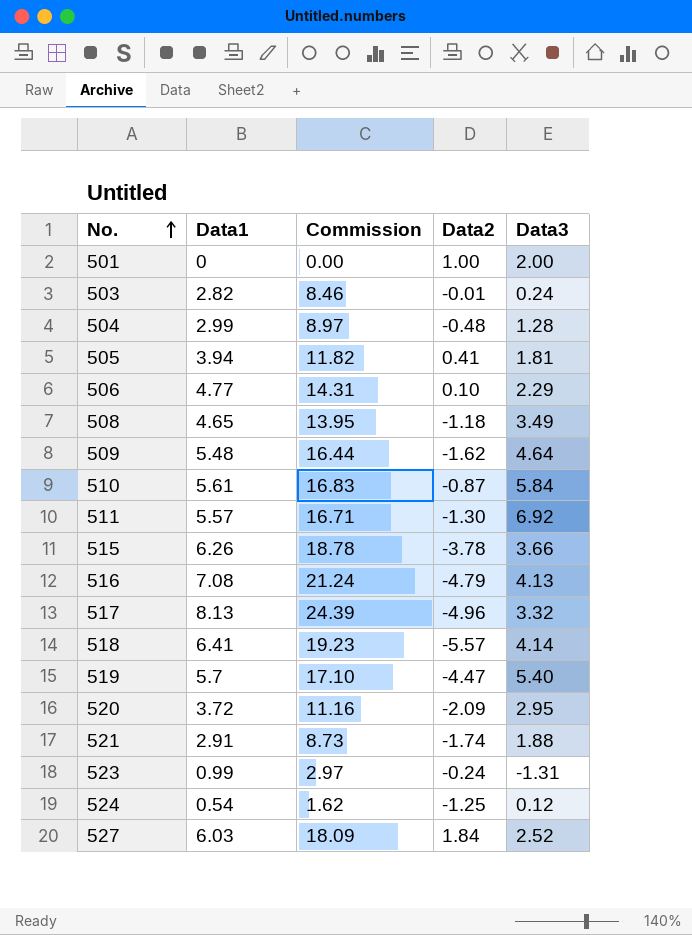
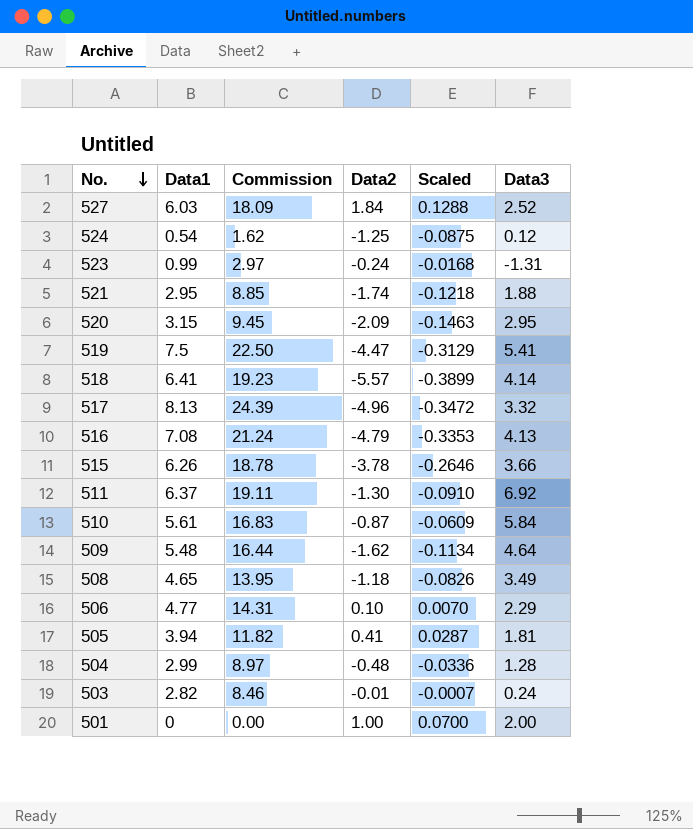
row order: No. ascending -> No. descending
column Scaled | formula: none -> [Data2] * 0.07
521 | Data1: 2.91 -> 2.95
521 | Commission: 8.73 -> 8.85
520 | Data1: 3.72 -> 3.15
520 | Commission: 11.16 -> 9.45
519 | Data1: 5.7 -> 7.5
519 | Commission: 17.10 -> 22.50
519 | Data3: 5.40 -> 5.41
511 | Data1: 5.57 -> 6.37
511 | Commission: 16.71 -> 19.11

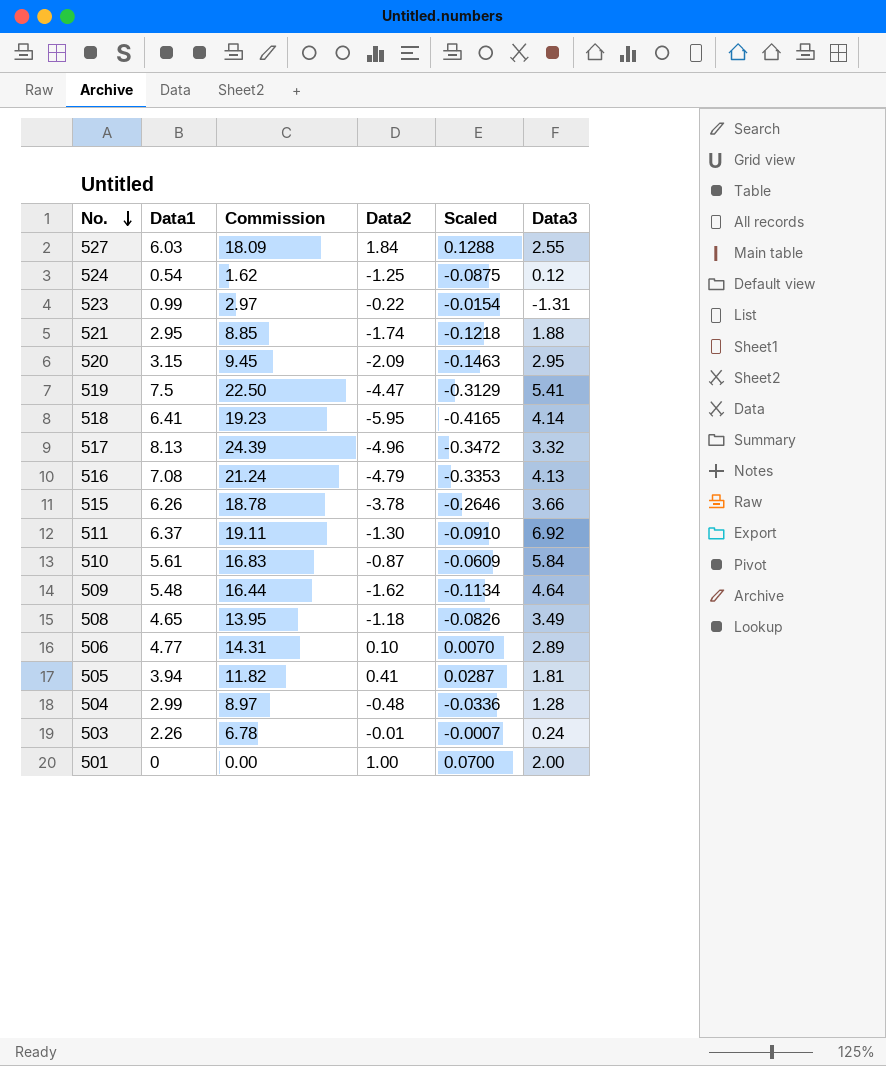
527 | Data3: 2.52 -> 2.55
523 | Data2: -0.24 -> -0.22
523 | Scaled: -0.0168 -> -0.0154
518 | Data2: -5.57 -> -5.95
518 | Scaled: -0.3899 -> -0.4165
506 | Data3: 2.29 -> 2.89
503 | Data1: 2.82 -> 2.26
503 | Commission: 8.46 -> 6.78

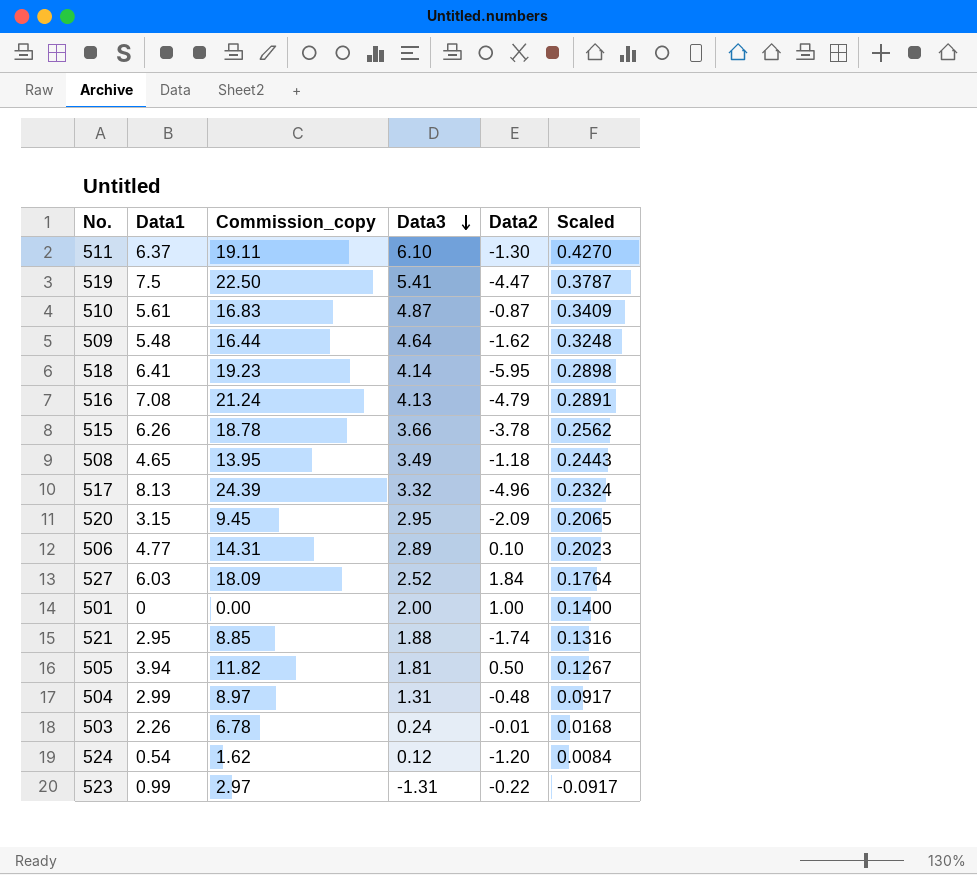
row order: No. descending -> Data3 descending
column name: Commission -> Commission_copy
column Data3 | position: 6 -> 4
column Scaled | formula: [Data2] * 0.07 -> [Data3] * 0.07
511 | Data3: 6.92 -> 6.10
510 | Data3: 5.84 -> 4.87
527 | Data3: 2.55 -> 2.52
505 | Data2: 0.41 -> 0.50
504 | Data3: 1.28 -> 1.31
524 | Data2: -1.25 -> -1.20

